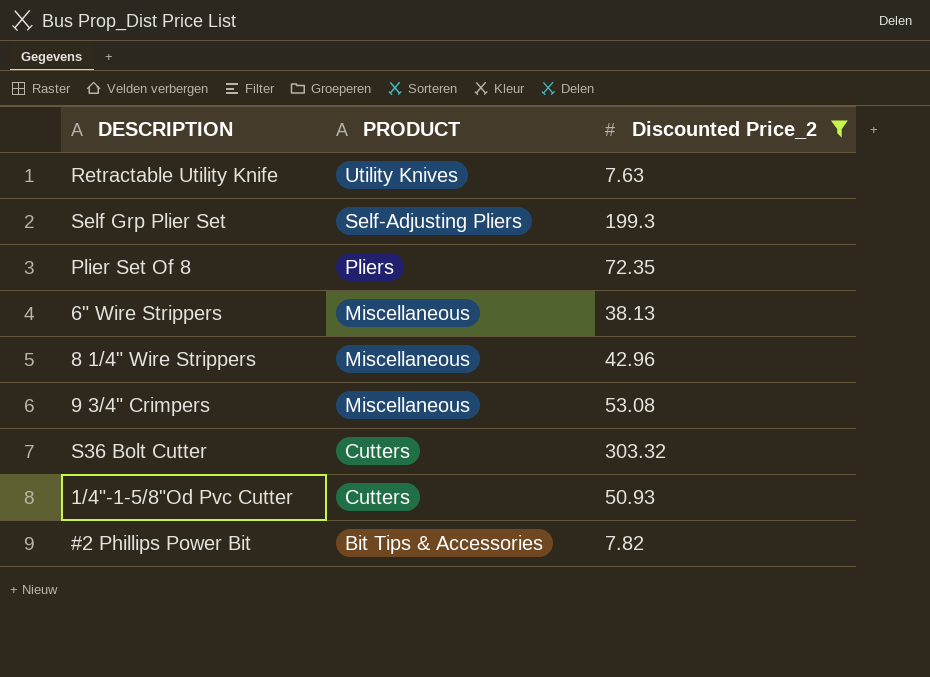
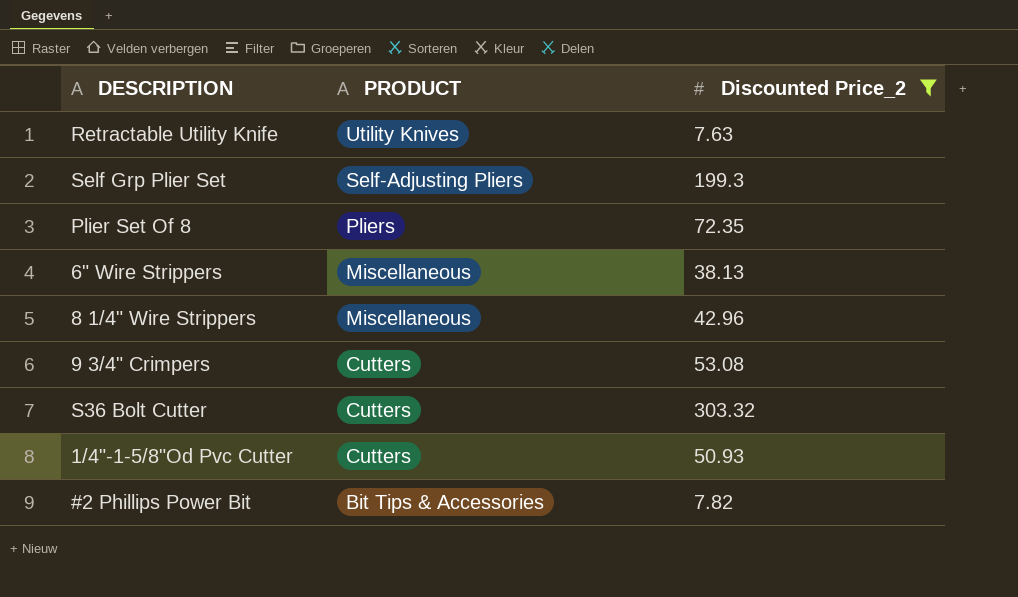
9 3/4" Crimpers | PRODUCT: Miscellaneous -> Cutters

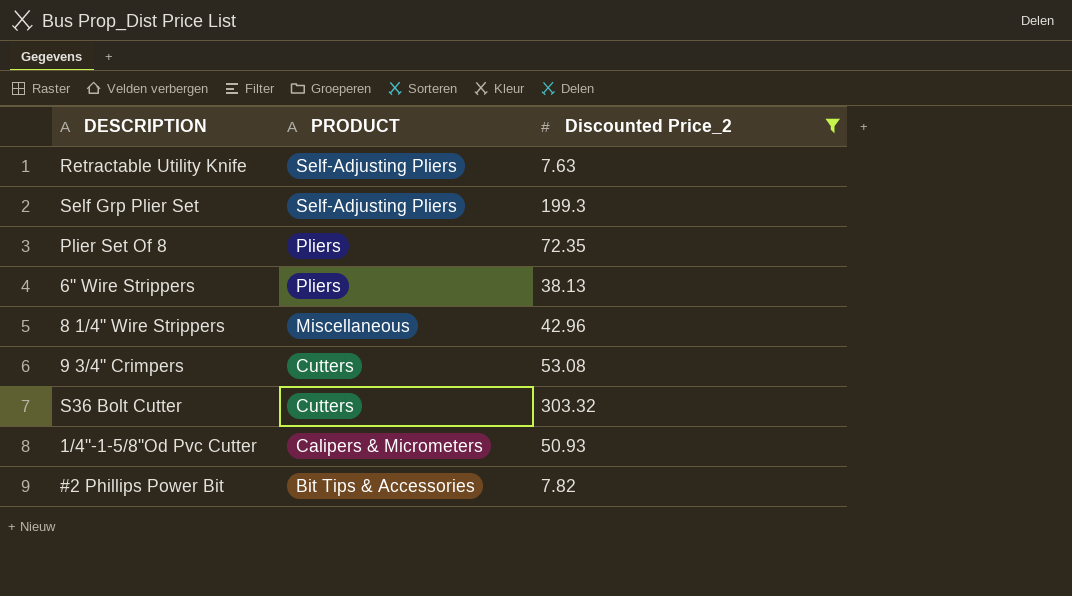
Retractable Utility Knife | PRODUCT: Utility Knives -> Self-Adjusting Pliers
6" Wire Strippers | PRODUCT: Miscellaneous -> Pliers
1/4"-1-5/8"Od Pvc Cutter | PRODUCT: Cutters -> Calipers & Micrometers

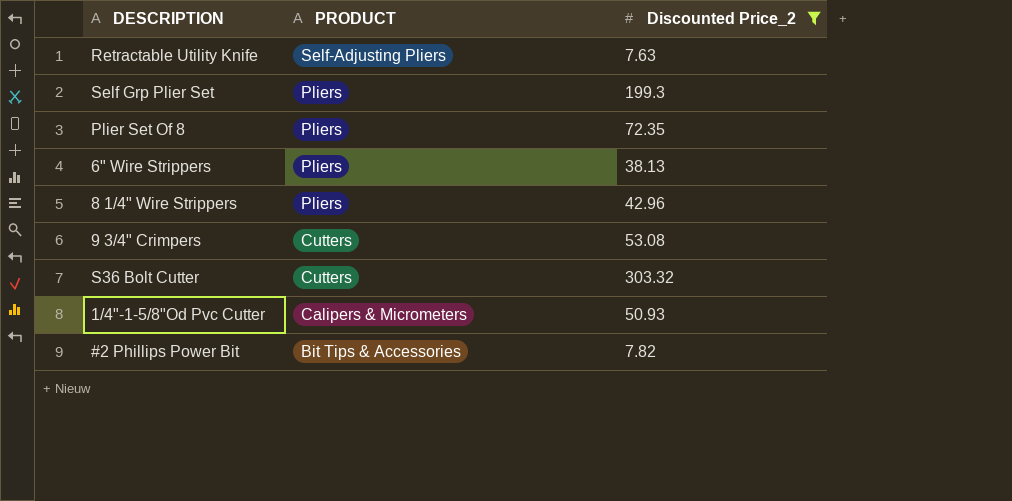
Self Grp Plier Set | PRODUCT: Self-Adjusting Pliers -> Pliers
8 1/4" Wire Strippers | PRODUCT: Miscellaneous -> Pliers

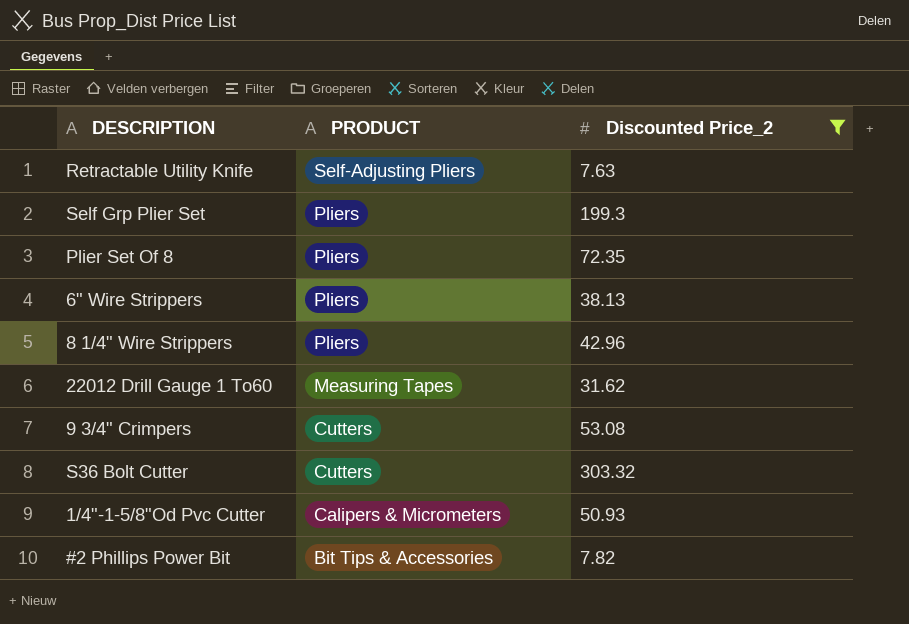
row 22012 Drill Gauge 1 To60: none -> Measuring Tapes | 31.62

